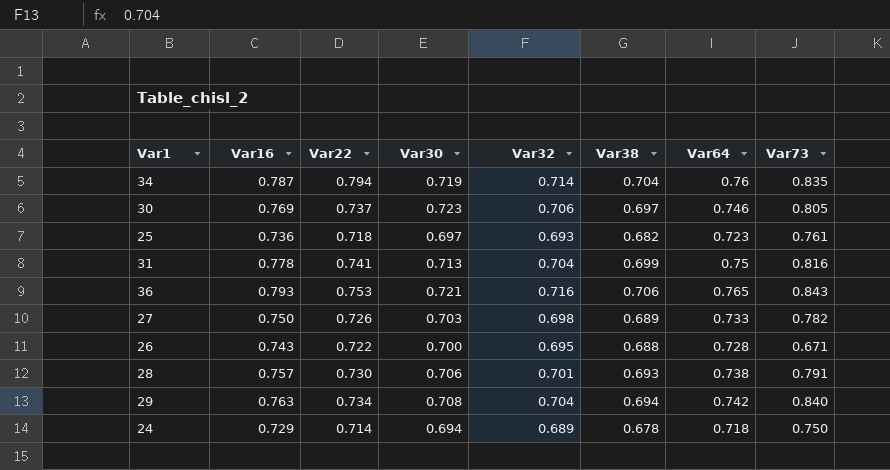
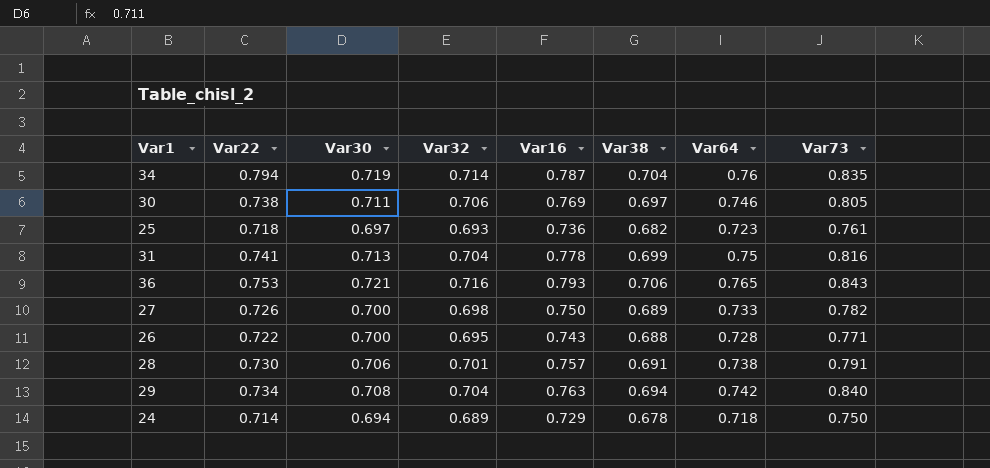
column Var16 | position: 2 -> 5
30 | Var22: 0.737 -> 0.738
30 | Var30: 0.723 -> 0.711
27 | Var30: 0.703 -> 0.700
26 | Var73: 0.671 -> 0.771
28 | Var38: 0.693 -> 0.691

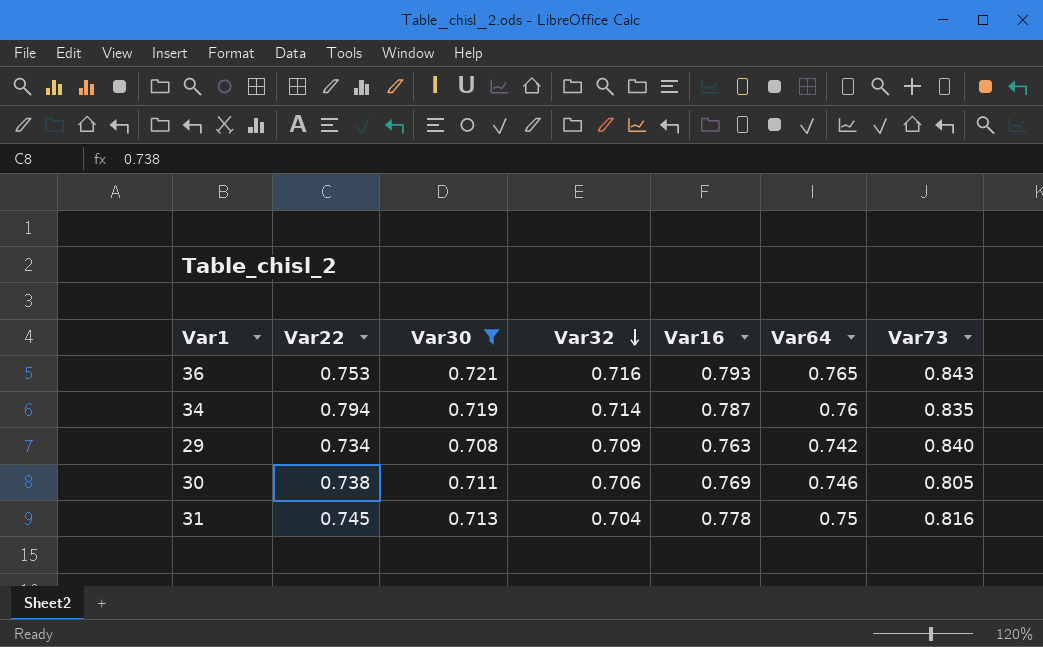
filter: none -> Var30 >= 0.708
row order: none -> Var32 descending
column Var38 | position: 6 -> none
29 | Var32: 0.704 -> 0.709
31 | Var22: 0.741 -> 0.745

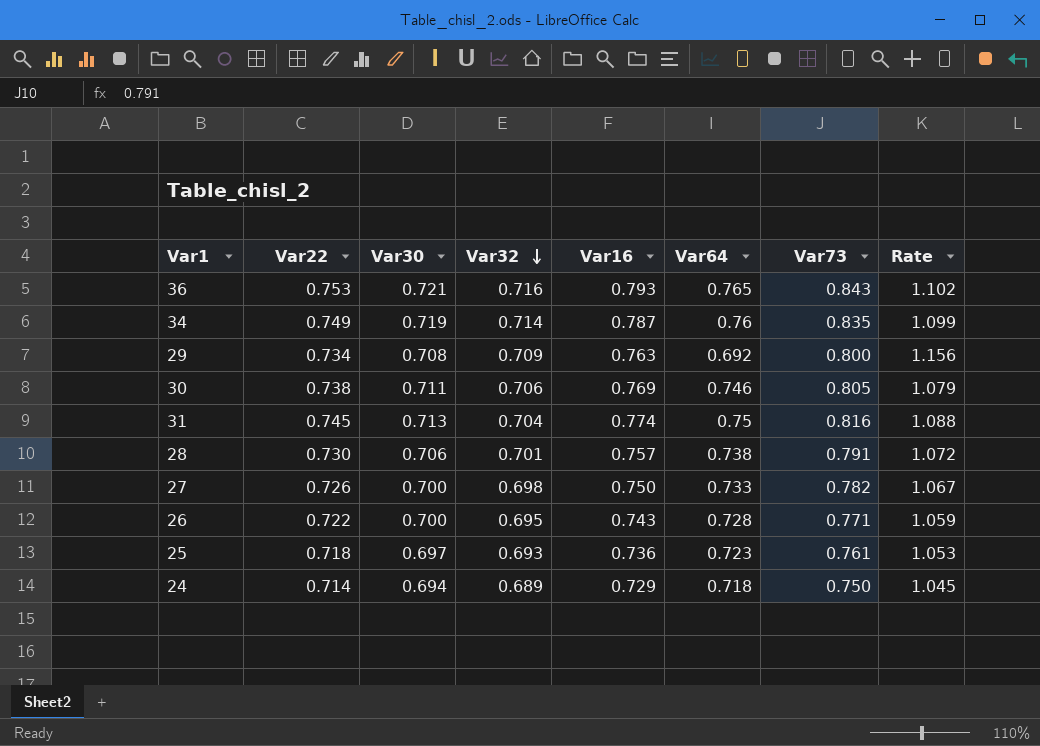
filter: Var30 >= 0.708 -> none
column Rate | formula: none -> [Var73] / [Var64]
34 | Var22: 0.794 -> 0.749
29 | Var64: 0.742 -> 0.692
29 | Var73: 0.840 -> 0.800
31 | Var16: 0.778 -> 0.774

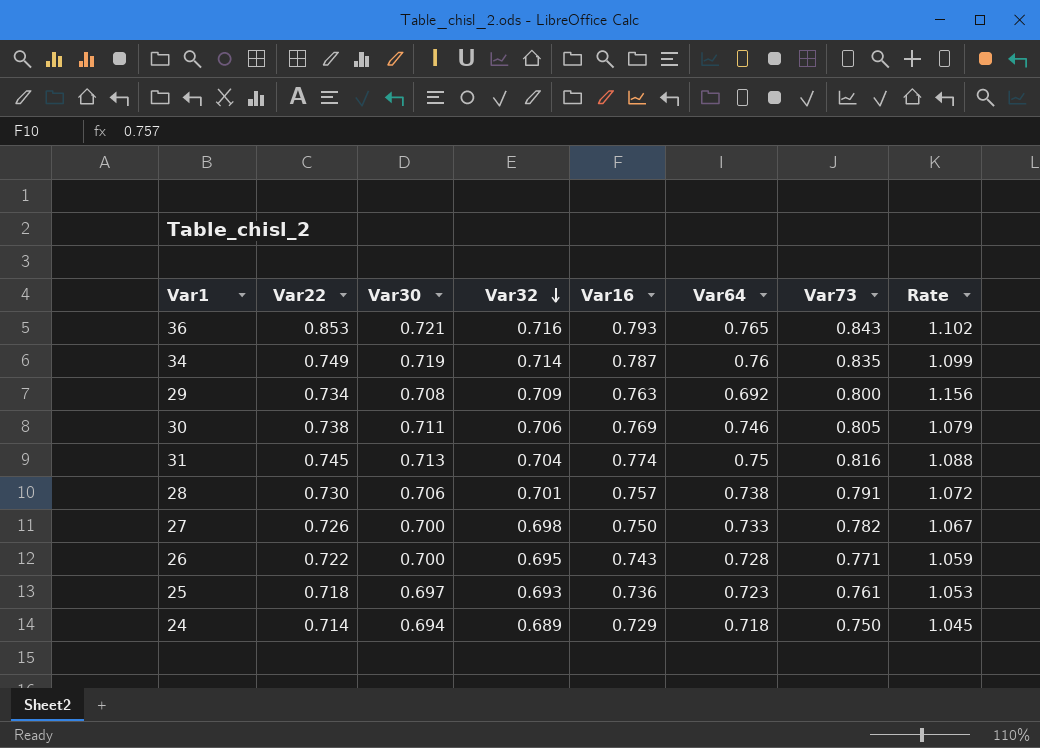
36 | Var22: 0.753 -> 0.853

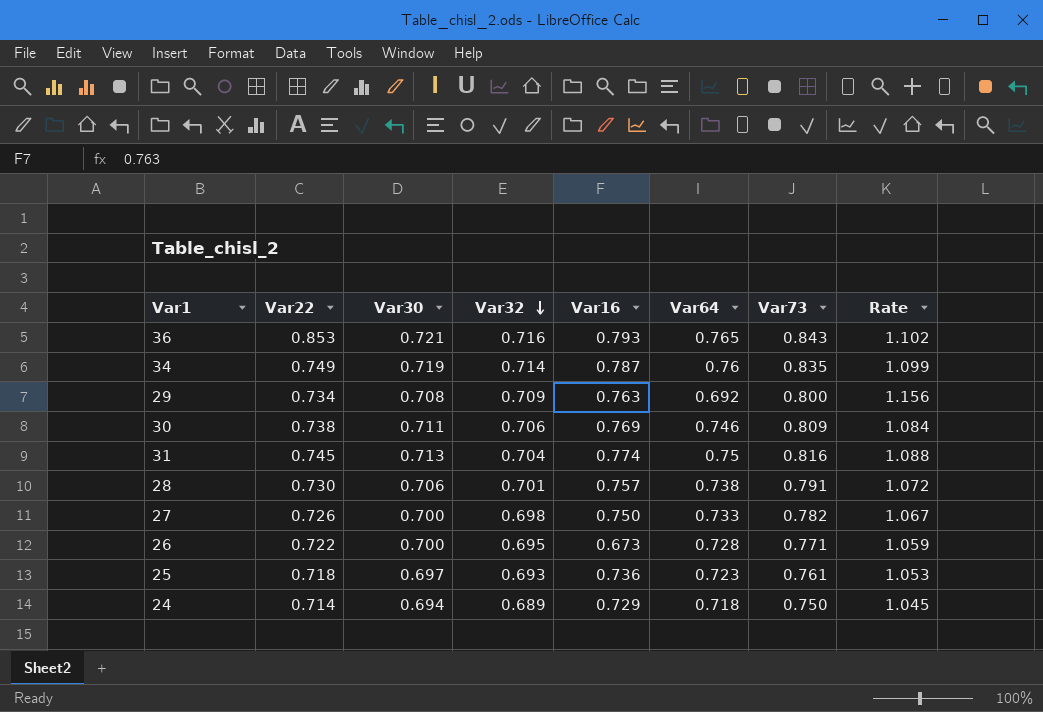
30 | Var73: 0.805 -> 0.809
30 | Rate: 1.079 -> 1.084
26 | Var16: 0.743 -> 0.673

